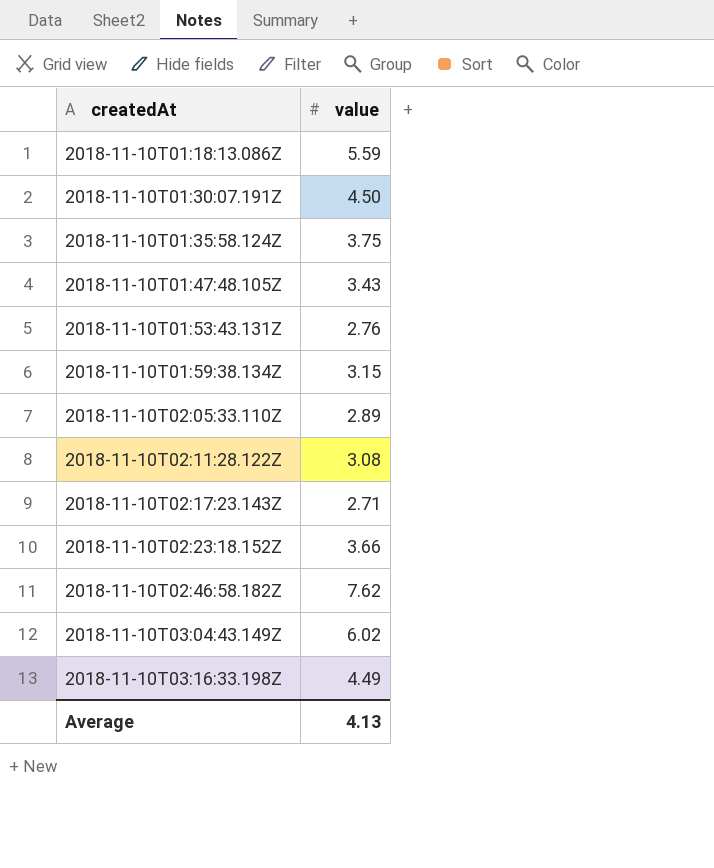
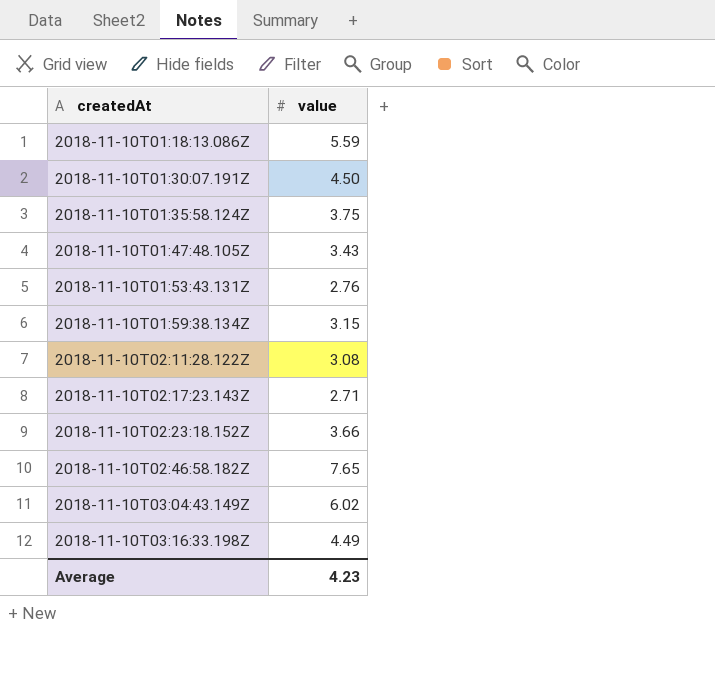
row 2018-11-10T02:05:33.110Z: 2.89 -> none
2018-11-10T02:46:58.182Z | value: 7.62 -> 7.65
Average | value: 4.13 -> 4.23

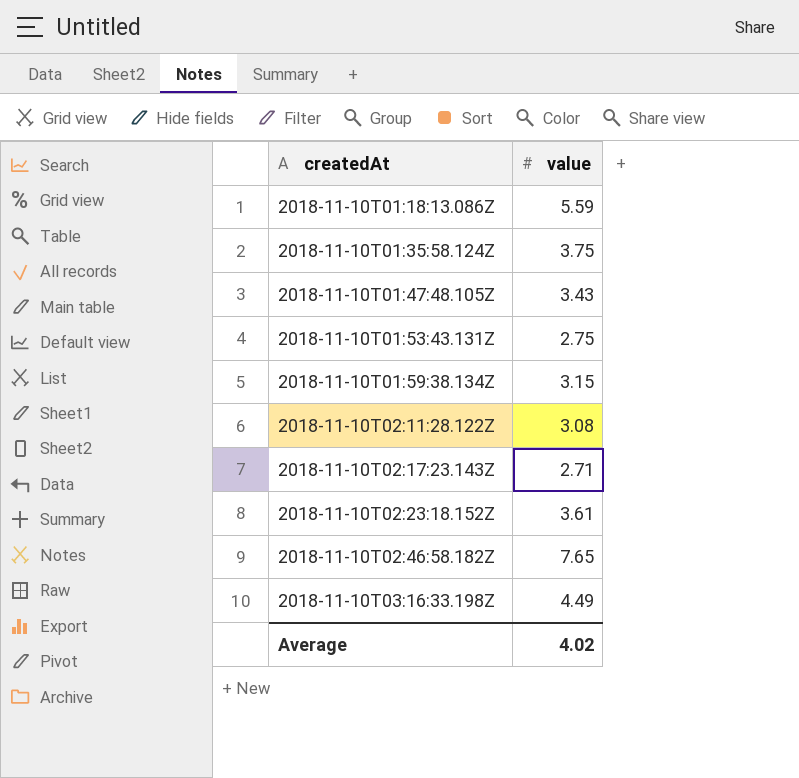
row 2018-11-10T01:30:07.191Z: 4.50 -> none
row 2018-11-10T03:04:43.149Z: 6.02 -> none
2018-11-10T01:53:43.131Z | value: 2.76 -> 2.75
2018-11-10T02:23:18.152Z | value: 3.66 -> 3.61
Average | value: 4.23 -> 4.02

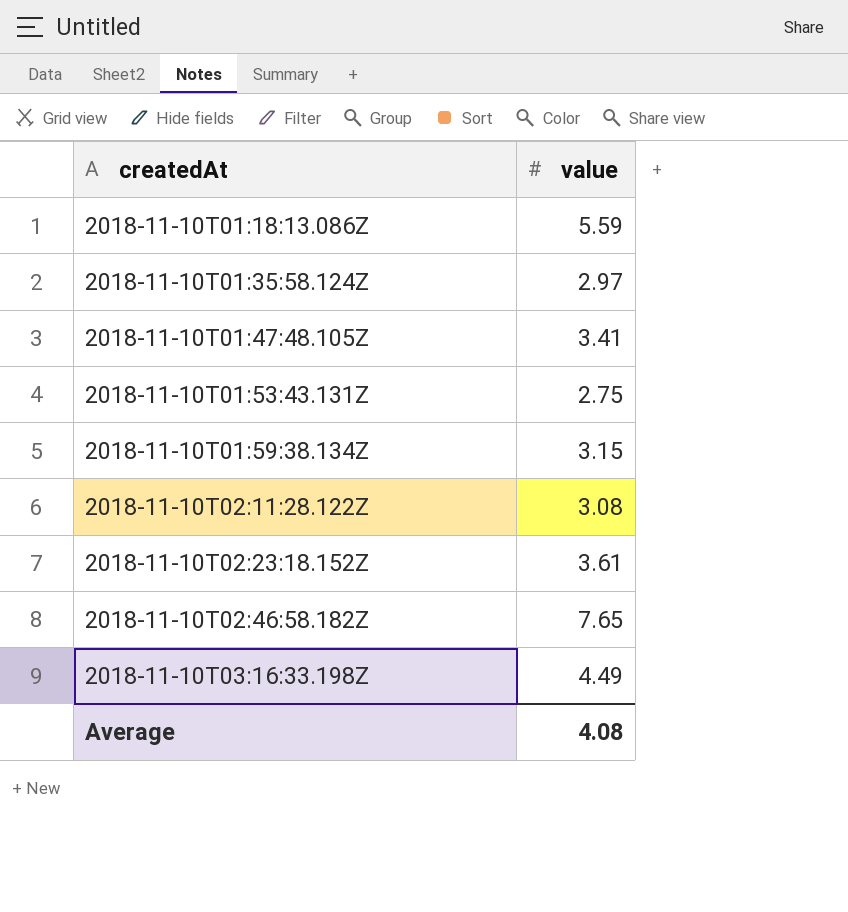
row 2018-11-10T02:17:23.143Z: 2.71 -> none
2018-11-10T01:35:58.124Z | value: 3.75 -> 2.97
2018-11-10T01:47:48.105Z | value: 3.43 -> 3.41
Average | value: 4.02 -> 4.08

